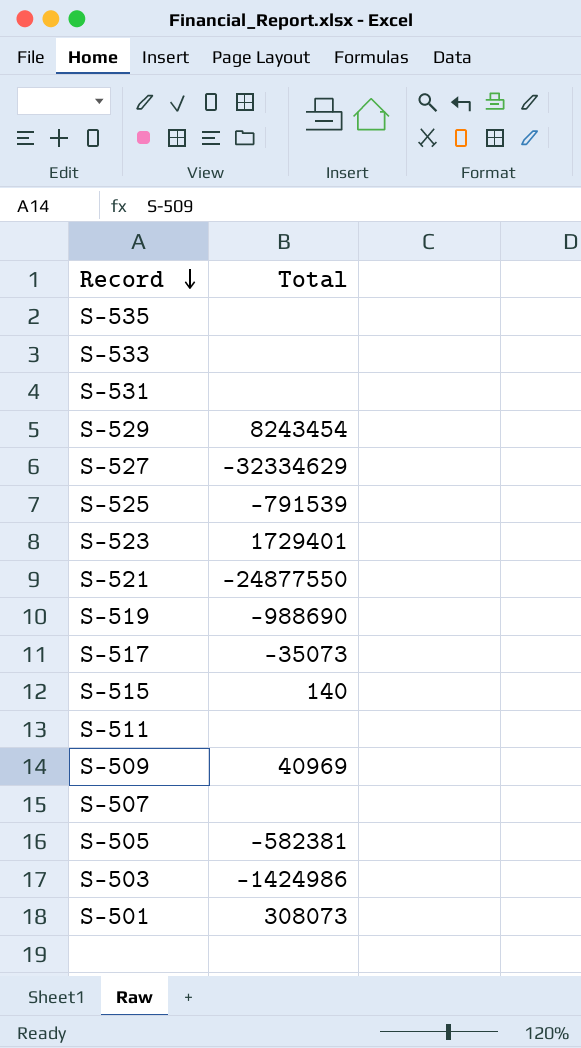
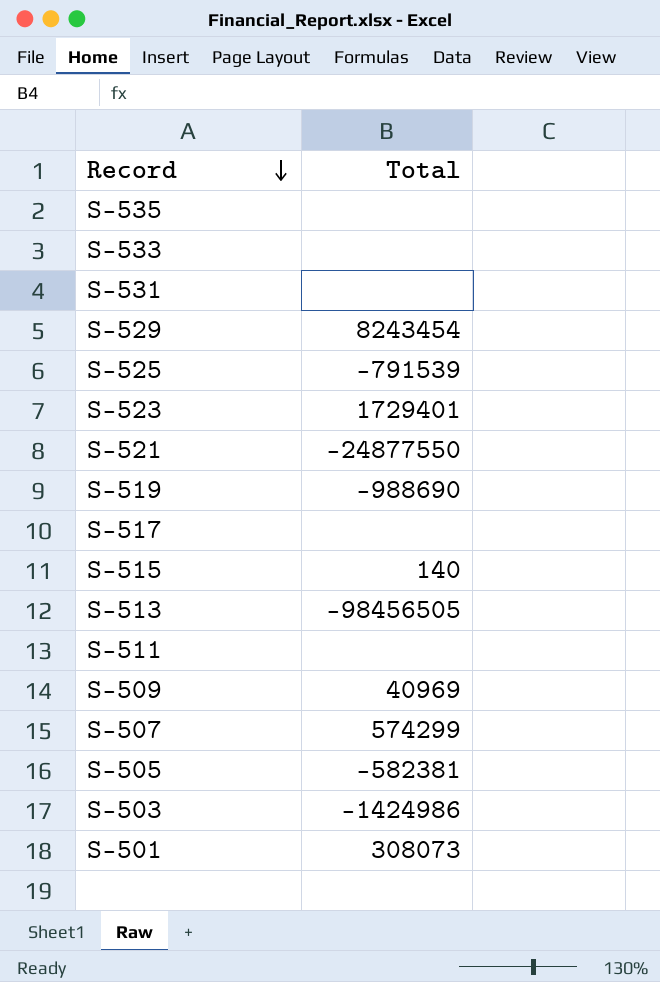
row S-527: -32334629 -> none
S-517 | Total: -35073 -> none
row S-513: none -> -98456505
S-507 | Total: none -> 574299

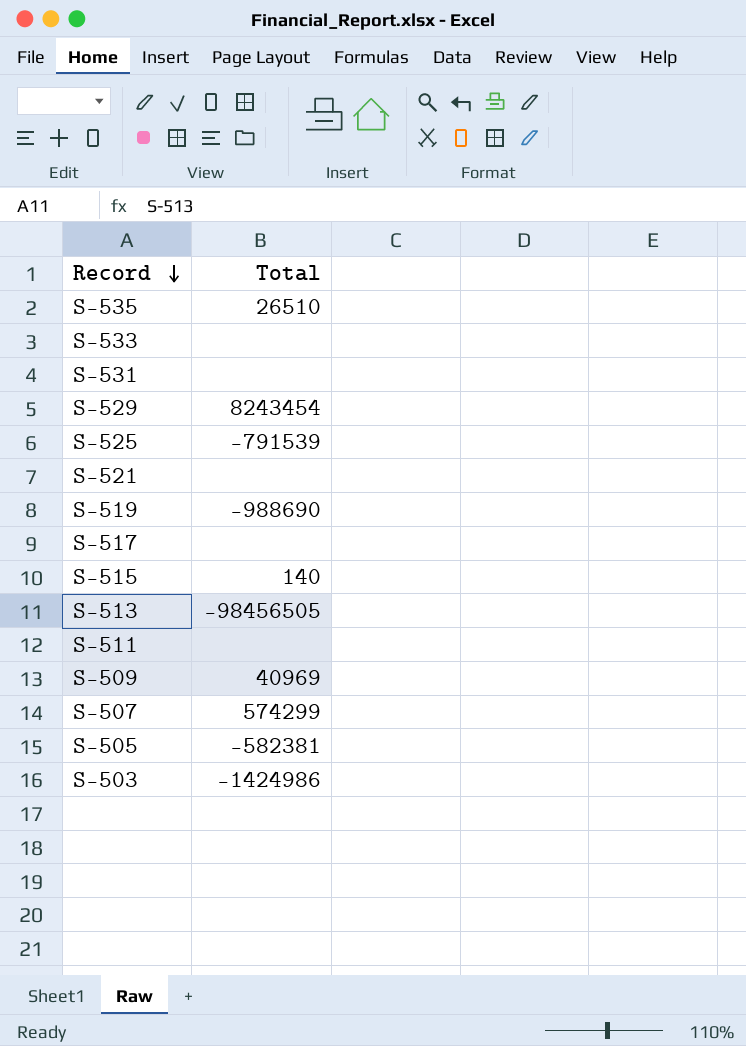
row S-523: 1729401 -> none
row S-501: 308073 -> none
S-535 | Total: none -> 26510
S-521 | Total: -24877550 -> none

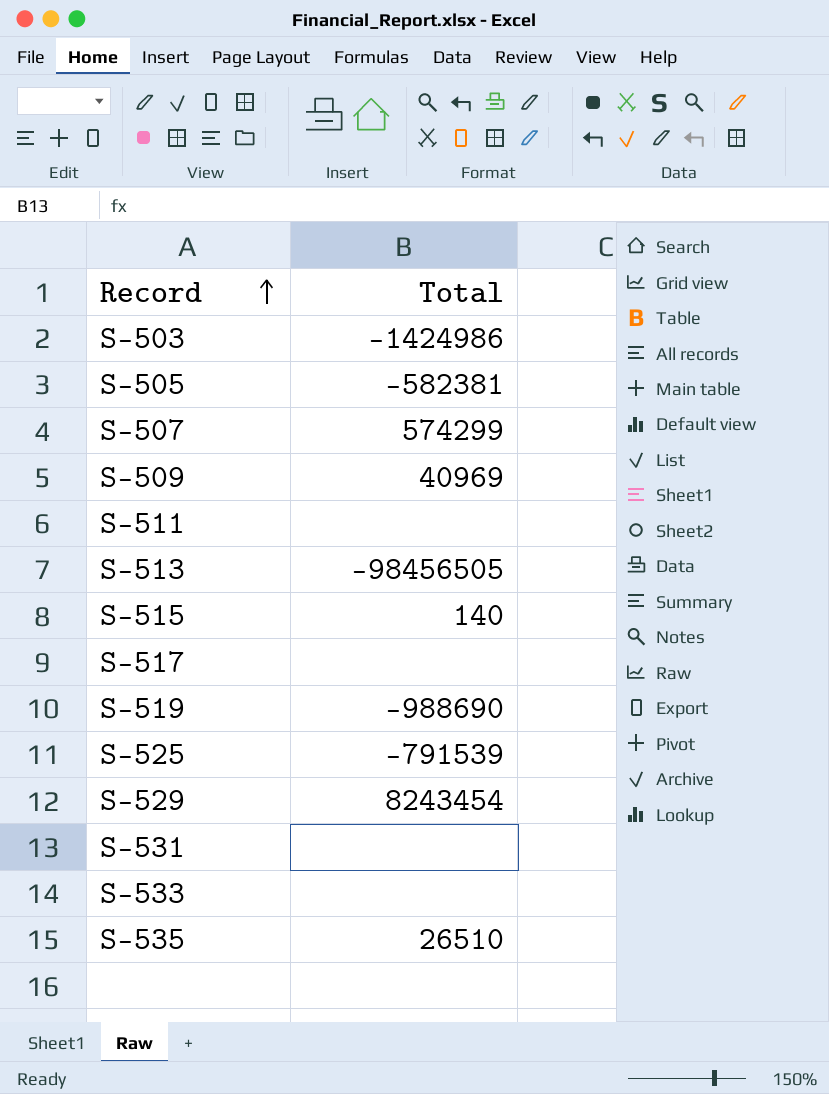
row order: Record descending -> Record ascending
row S-521: none -> none

